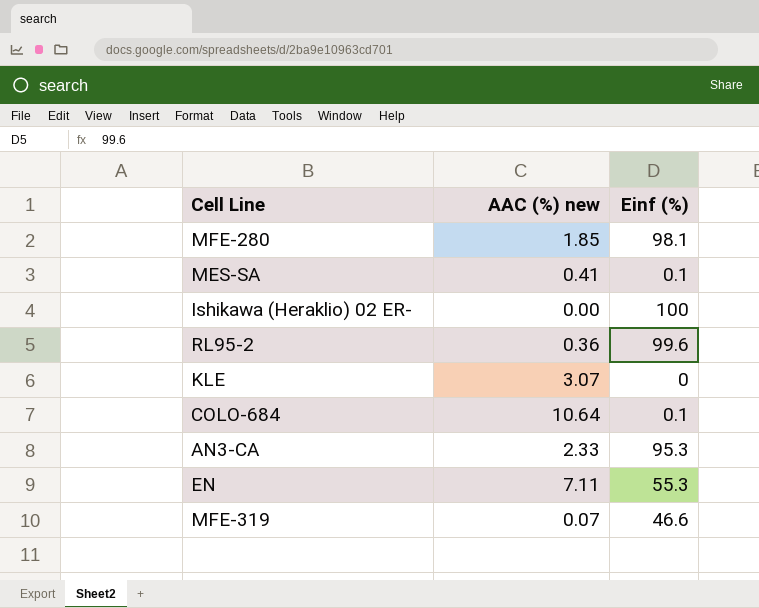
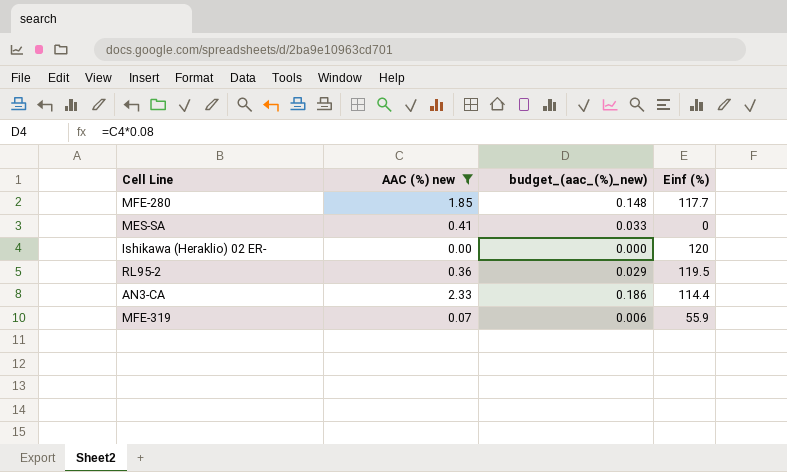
filter: none -> AAC (%) new <= 2.33
column budget_(aac_(%)_new) | formula: none -> [AAC (%) new] * 0.08
MFE-280 | Einf (%): 98.1 -> 117.7
MES-SA | Einf (%): 0.1 -> 0
Ishikawa (Heraklio) 02 ER- | Einf (%): 100 -> 120
RL95-2 | Einf (%): 99.6 -> 119.5
AN3-CA | Einf (%): 95.3 -> 114.4
MFE-319 | Einf (%): 46.6 -> 55.9

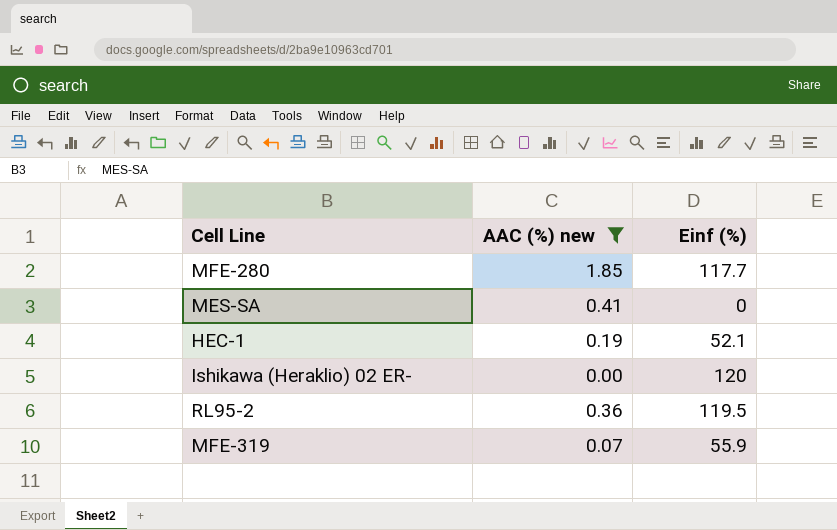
column budget_(aac_(%)_new) | formula: [AAC (%) new] * 0.08 -> none
row AN3-CA: 2.33 | 0.186 | 114.4 -> none
row HEC-1: none -> 0.19 | 52.1

